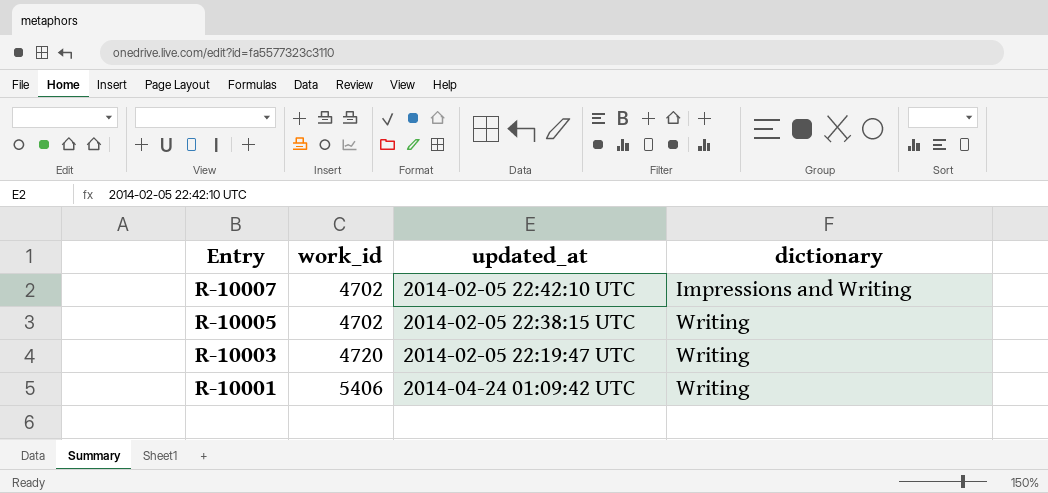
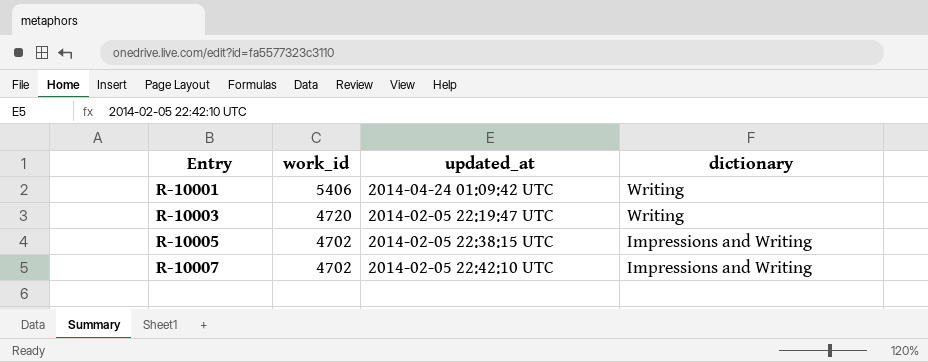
row order: Entry descending -> Entry ascending
R-10005 | dictionary: Writing -> Impressions and Writing

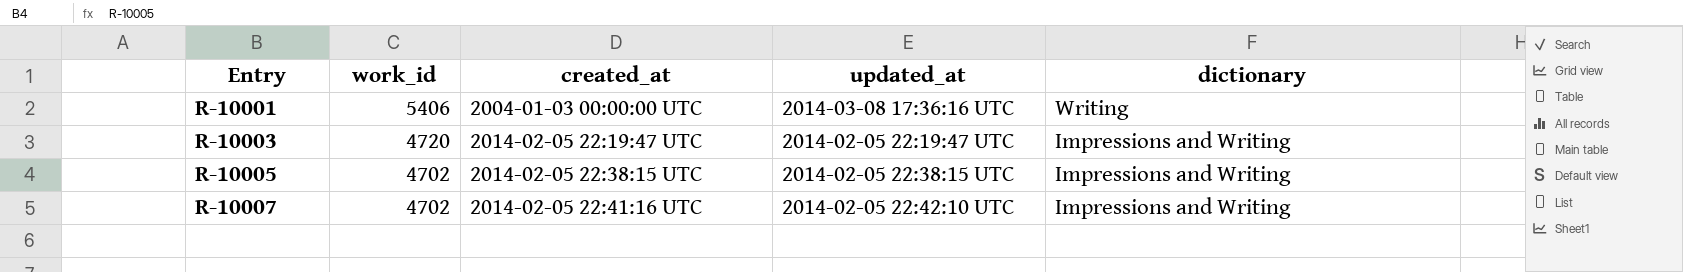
column created_at | position: none -> 3
R-10001 | updated_at: 2014-04-24 01:09:42 UTC -> 2014-03-08 17:36:16 UTC
R-10003 | dictionary: Writing -> Impressions and Writing

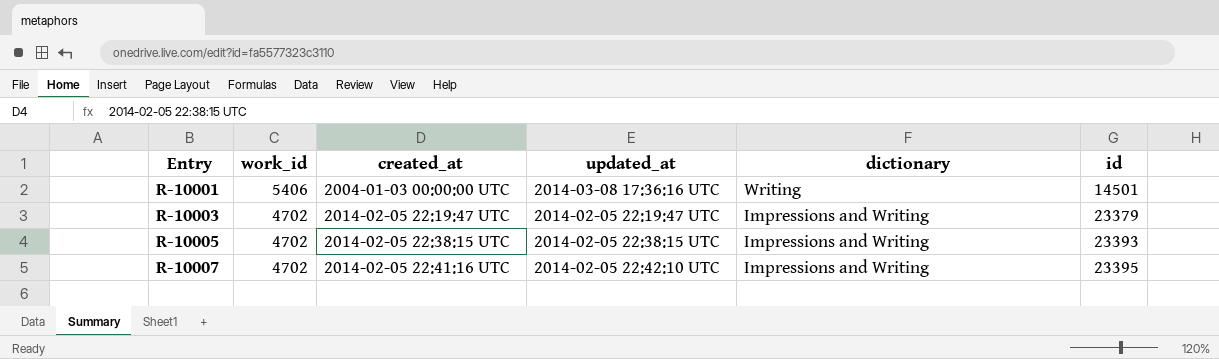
column id | position: none -> 6
R-10003 | work_id: 4720 -> 4702

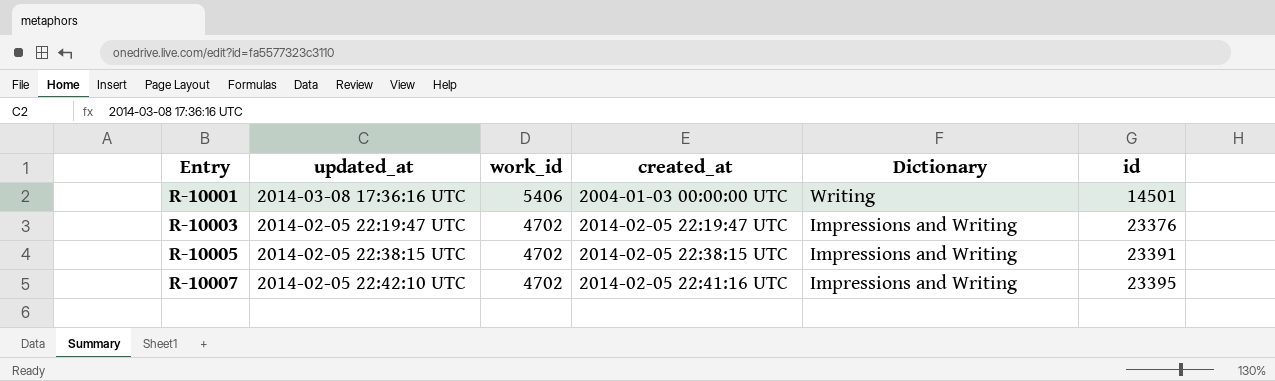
column updated_at | position: 4 -> 2
column name: dictionary -> Dictionary
R-10003 | id: 23379 -> 23376
R-10005 | id: 23393 -> 23391

